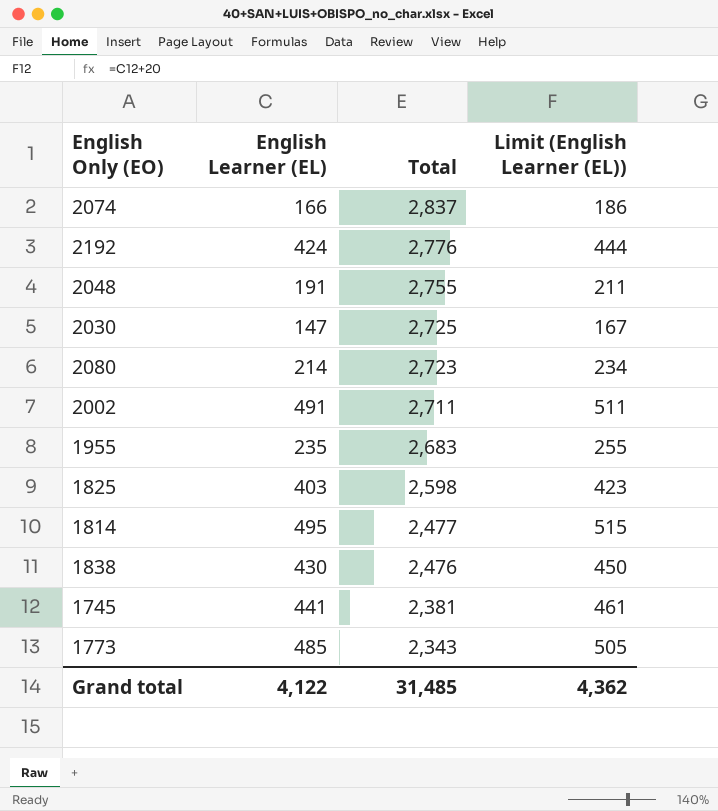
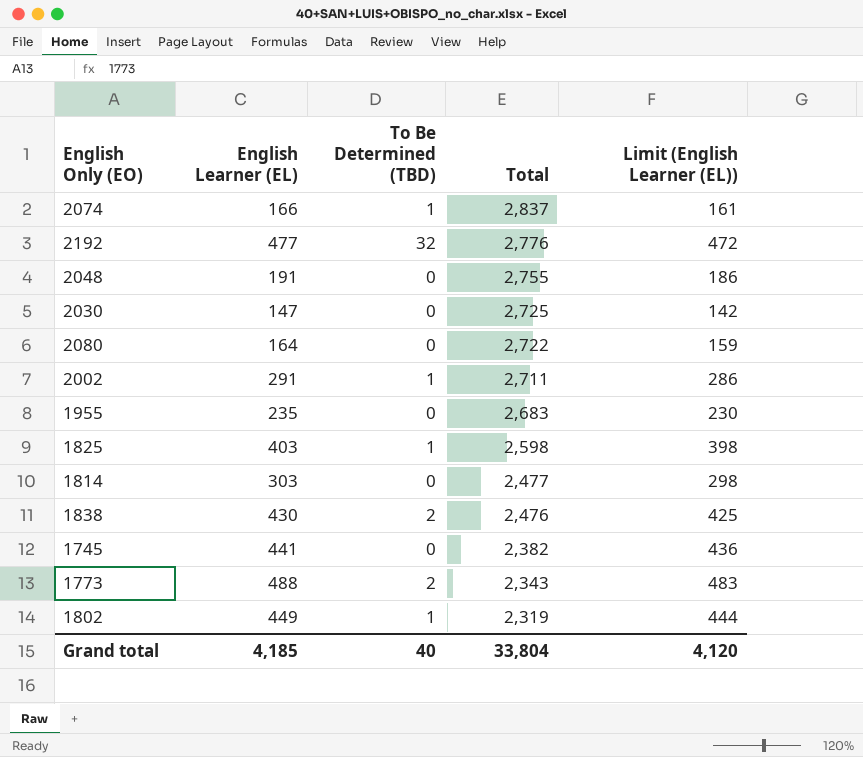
column To Be Determined (TBD) | position: none -> 3
column Limit (English Learner (EL)) | formula: [English Learner (EL)] + 20 -> [English Learner (EL)] - 5
2192 | English Learner (EL): 424 -> 477
2080 | English Learner (EL): 214 -> 164
2080 | Total: 2,723 -> 2,722
2002 | English Learner (EL): 491 -> 291
1814 | English Learner (EL): 495 -> 303
1745 | Total: 2,381 -> 2,382
1773 | English Learner (EL): 485 -> 488
row 1802: none -> 449 | 1 | 2,319 | 444
Grand total | English Learner (EL): 4,122 -> 4,185
Grand total | Total: 31,485 -> 33,804
Grand total | Limit (English Learner (EL)): 4,362 -> 4,120

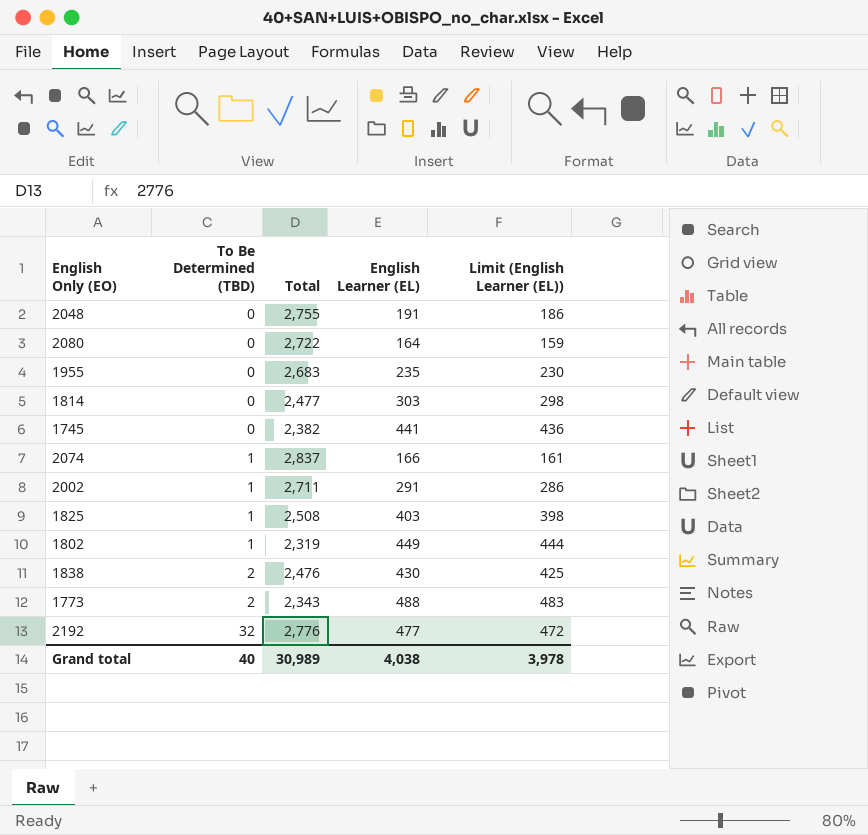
row order: Total descending -> To Be Determined (TBD) ascending
column English Learner (EL) | position: 2 -> 4
row 2030: 147 | 0 | 2,725 | 142 -> none
1825 | Total: 2,598 -> 2,508
Grand total | Total: 33,804 -> 30,989
Grand total | English Learner (EL): 4,185 -> 4,038
Grand total | Limit (English Learner (EL)): 4,120 -> 3,978

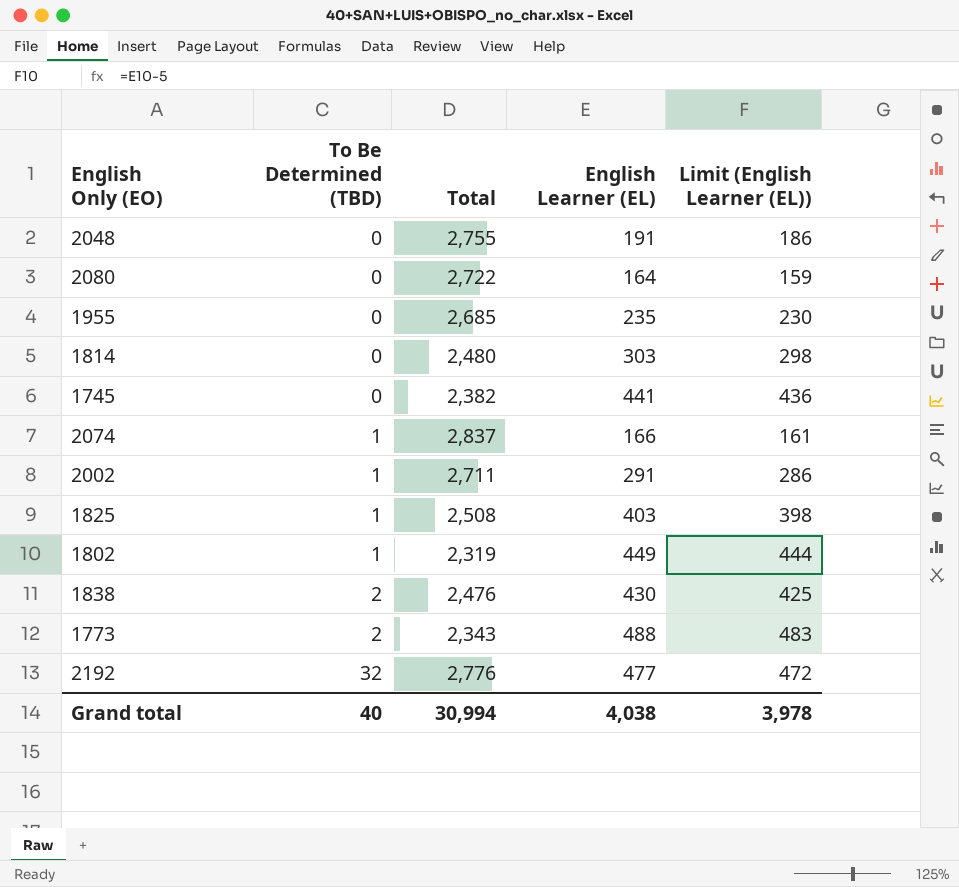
1955 | Total: 2,683 -> 2,685
1814 | Total: 2,477 -> 2,480
Grand total | Total: 30,989 -> 30,994

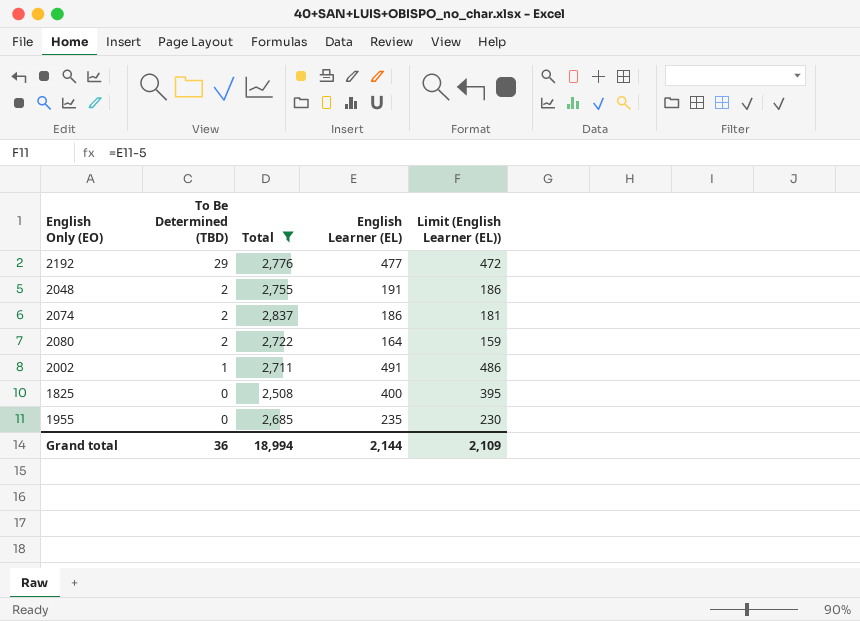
filter: none -> Total >= 2,508
row order: To Be Determined (TBD) ascending -> To Be Determined (TBD) descending
2192 | To Be Determined (TBD): 32 -> 29
2048 | To Be Determined (TBD): 0 -> 2
2074 | To Be Determined (TBD): 1 -> 2
2074 | English Learner (EL): 166 -> 186
2074 | Limit (English Learner (EL)): 161 -> 181
2080 | To Be Determined (TBD): 0 -> 2
2002 | English Learner (EL): 291 -> 491
2002 | Limit (English Learner (EL)): 286 -> 486
1825 | To Be Determined (TBD): 1 -> 0
1825 | English Learner (EL): 403 -> 400
1825 | Limit (English Learner (EL)): 398 -> 395
Grand total | To Be Determined (TBD): 40 -> 36
Grand total | Total: 30,994 -> 18,994
Grand total | English Learner (EL): 4,038 -> 2,144
Grand total | Limit (English Learner (EL)): 3,978 -> 2,109

